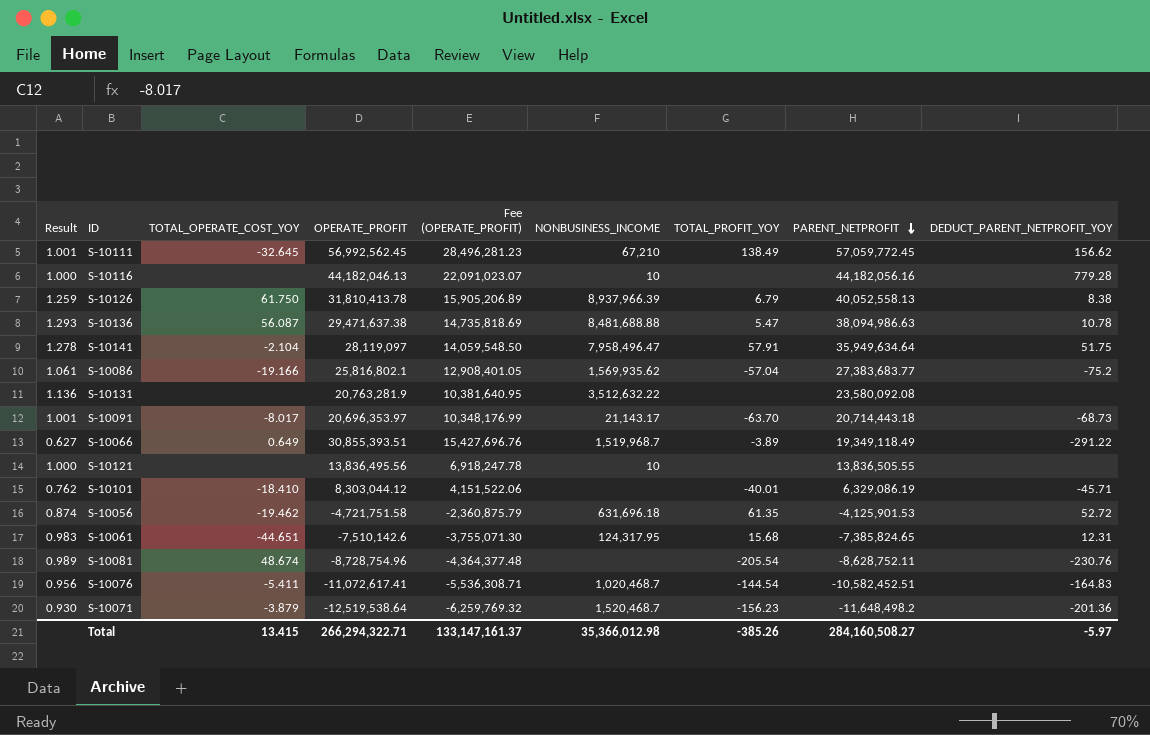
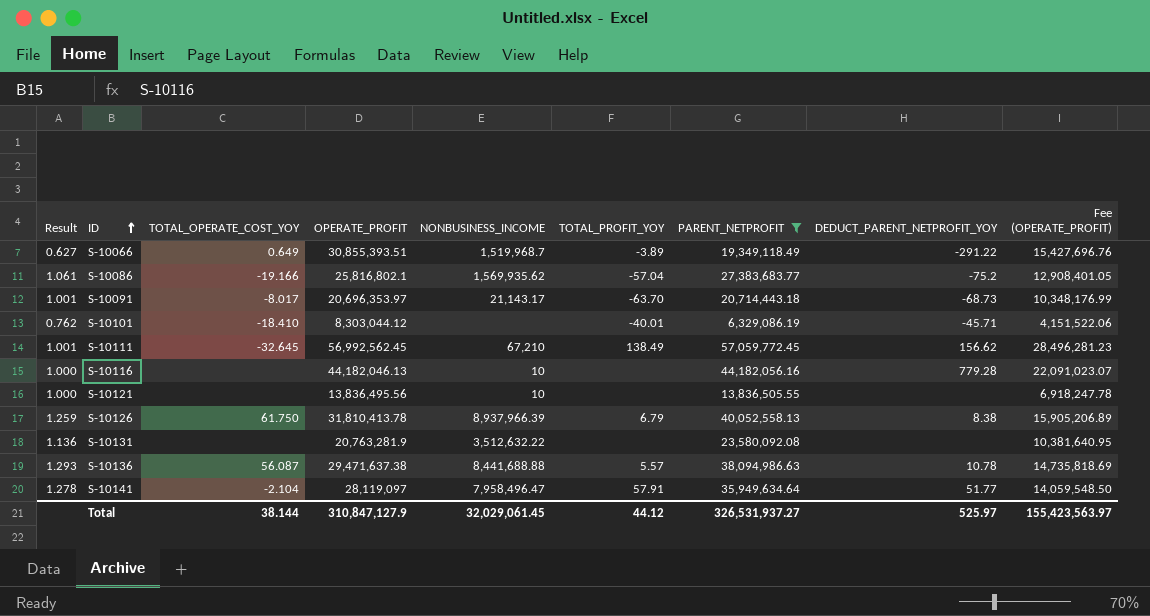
filter: none -> PARENT_NETPROFIT >= 6,329,086.19
row order: PARENT_NETPROFIT descending -> ID ascending
column Fee (OPERATE_PROFIT) | position: 5 -> 9
S-10136 | NONBUSINESS_INCOME: 8,481,688.88 -> 8,441,688.88
S-10136 | TOTAL_PROFIT_YOY: 5.47 -> 5.57
S-10141 | DEDUCT_PARENT_NETPROFIT_YOY: 51.75 -> 51.77
Total | TOTAL_OPERATE_COST_YOY: 13.415 -> 38.144
Total | OPERATE_PROFIT: 266,294,322.71 -> 310,847,127.9
Total | NONBUSINESS_INCOME: 35,366,012.98 -> 32,029,061.45
Total | TOTAL_PROFIT_YOY: -385.26 -> 44.12
Total | PARENT_NETPROFIT: 284,160,508.27 -> 326,531,937.27
Total | DEDUCT_PARENT_NETPROFIT_YOY: -5.97 -> 525.97
Total | Fee (OPERATE_PROFIT): 133,147,161.37 -> 155,423,563.97

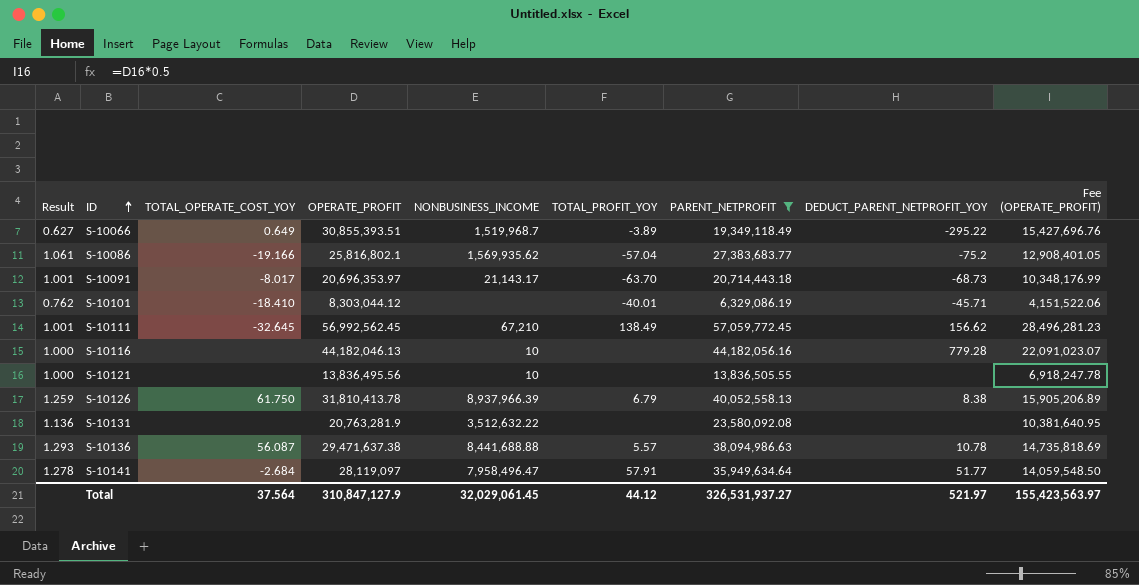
S-10066 | DEDUCT_PARENT_NETPROFIT_YOY: -291.22 -> -295.22
S-10141 | TOTAL_OPERATE_COST_YOY: -2.104 -> -2.684
Total | TOTAL_OPERATE_COST_YOY: 38.144 -> 37.564
Total | DEDUCT_PARENT_NETPROFIT_YOY: 525.97 -> 521.97

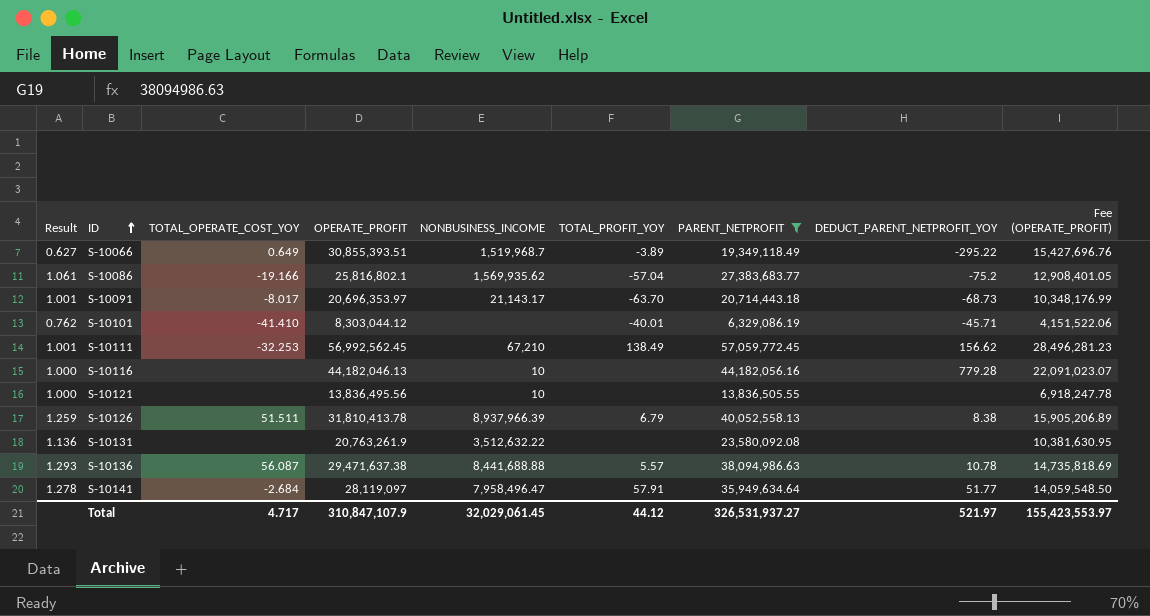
S-10101 | TOTAL_OPERATE_COST_YOY: -18.410 -> -41.410
S-10111 | TOTAL_OPERATE_COST_YOY: -32.645 -> -32.253
S-10126 | TOTAL_OPERATE_COST_YOY: 61.750 -> 51.511
S-10131 | OPERATE_PROFIT: 20,763,281.9 -> 20,763,261.9
S-10131 | Fee (OPERATE_PROFIT): 10,381,640.95 -> 10,381,630.95
Total | TOTAL_OPERATE_COST_YOY: 37.564 -> 4.717
Total | OPERATE_PROFIT: 310,847,127.9 -> 310,847,107.9
Total | Fee (OPERATE_PROFIT): 155,423,563.97 -> 155,423,553.97

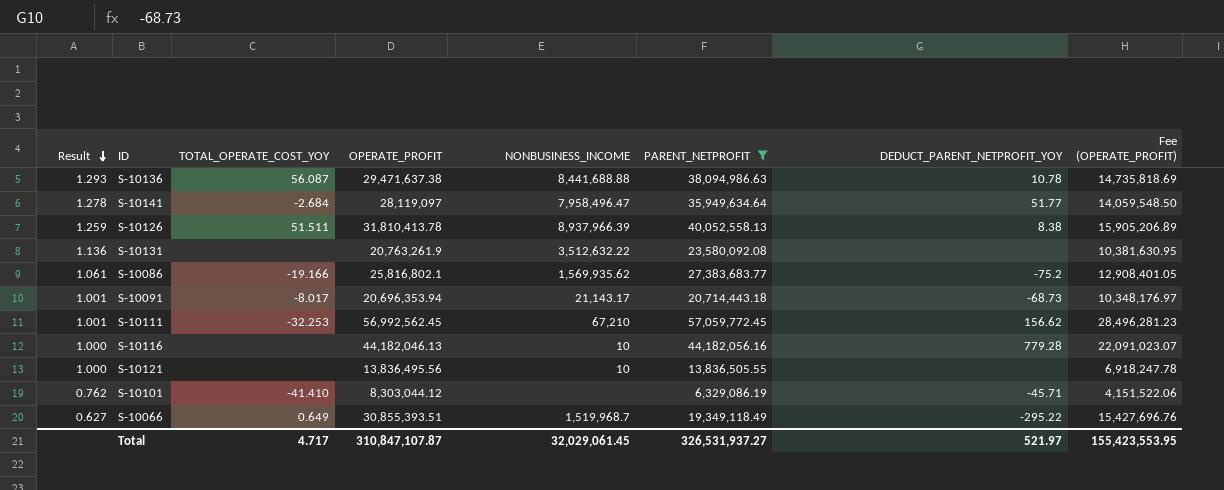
row order: ID ascending -> Result descending
column TOTAL_PROFIT_YOY | position: 6 -> none
S-10091 | OPERATE_PROFIT: 20,696,353.97 -> 20,696,353.94
S-10091 | Fee (OPERATE_PROFIT): 10,348,176.99 -> 10,348,176.97
Total | OPERATE_PROFIT: 310,847,107.9 -> 310,847,107.87
Total | Fee (OPERATE_PROFIT): 155,423,553.97 -> 155,423,553.95

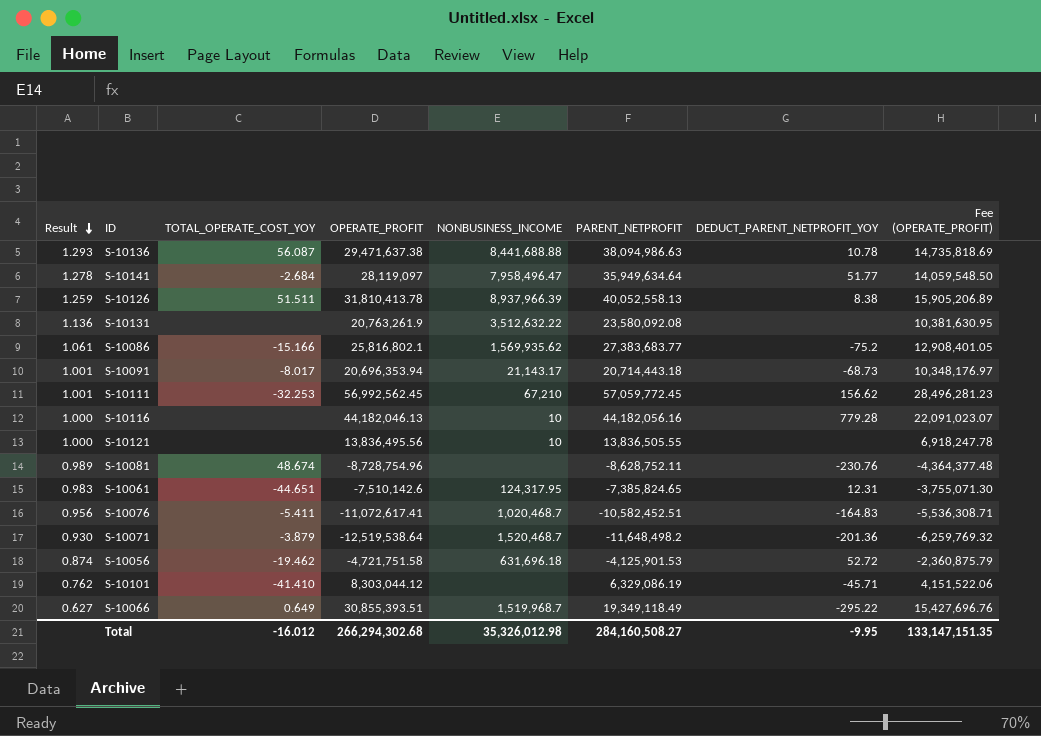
filter: PARENT_NETPROFIT >= 6,329,086.19 -> none
S-10086 | TOTAL_OPERATE_COST_YOY: -19.166 -> -15.166
Total | TOTAL_OPERATE_COST_YOY: 4.717 -> -16.012
Total | OPERATE_PROFIT: 310,847,107.87 -> 266,294,302.68
Total | NONBUSINESS_INCOME: 32,029,061.45 -> 35,326,012.98
Total | PARENT_NETPROFIT: 326,531,937.27 -> 284,160,508.27
Total | DEDUCT_PARENT_NETPROFIT_YOY: 521.97 -> -9.95
Total | Fee (OPERATE_PROFIT): 155,423,553.95 -> 133,147,151.35

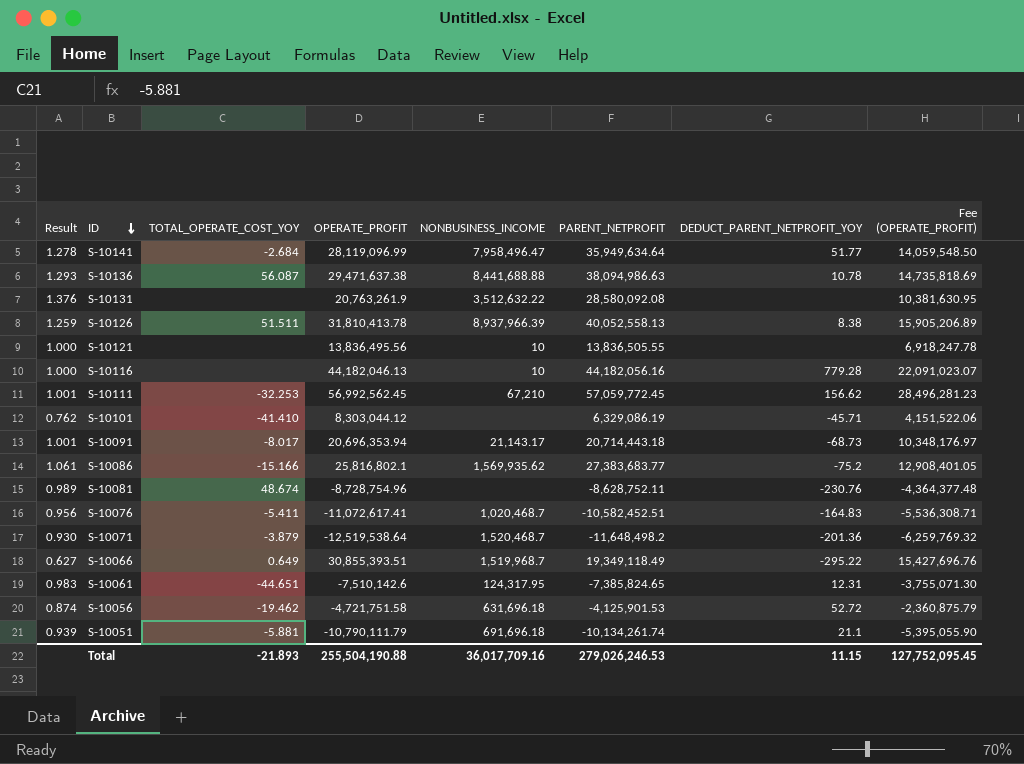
row order: Result descending -> ID descending
S-10141 | OPERATE_PROFIT: 28,119,097 -> 28,119,096.99
S-10131 | Result: 1.136 -> 1.376
S-10131 | PARENT_NETPROFIT: 23,580,092.08 -> 28,580,092.08
row S-10051: none -> 0.939 | -5.881 | -10,790,111.79 | 691,696.18 | -10,134,261.74 | 21.1 | -5,395,055.90
Total | TOTAL_OPERATE_COST_YOY: -16.012 -> -21.893
Total | OPERATE_PROFIT: 266,294,302.68 -> 255,504,190.88
Total | NONBUSINESS_INCOME: 35,326,012.98 -> 36,017,709.16
Total | PARENT_NETPROFIT: 284,160,508.27 -> 279,026,246.53
Total | DEDUCT_PARENT_NETPROFIT_YOY: -9.95 -> 11.15
Total | Fee (OPERATE_PROFIT): 133,147,151.35 -> 127,752,095.45

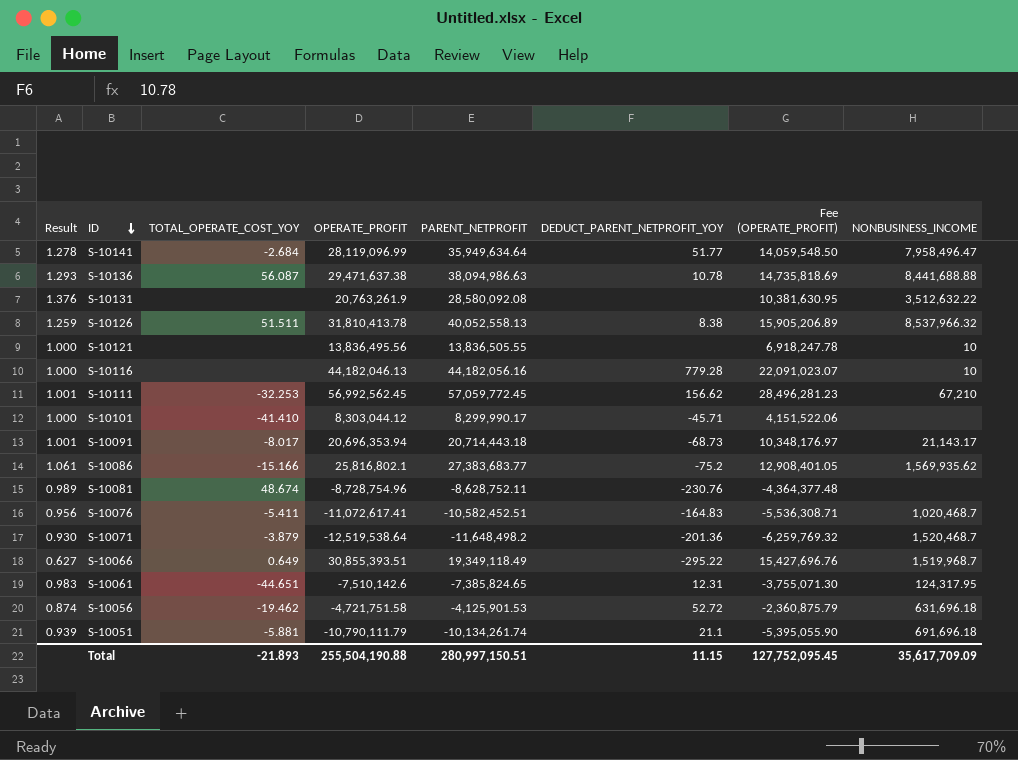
column NONBUSINESS_INCOME | position: 5 -> 8
S-10126 | NONBUSINESS_INCOME: 8,937,966.39 -> 8,537,966.32
S-10101 | Result: 0.762 -> 1.000
S-10101 | PARENT_NETPROFIT: 6,329,086.19 -> 8,299,990.17
Total | PARENT_NETPROFIT: 279,026,246.53 -> 280,997,150.51
Total | NONBUSINESS_INCOME: 36,017,709.16 -> 35,617,709.09

